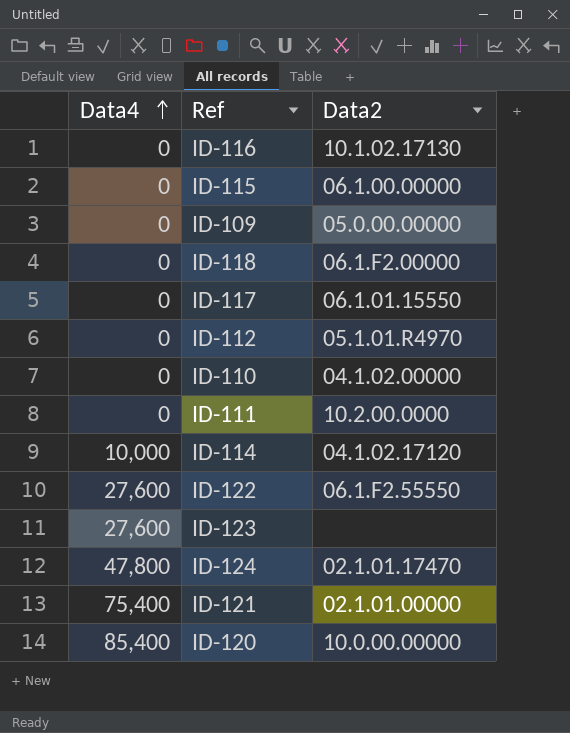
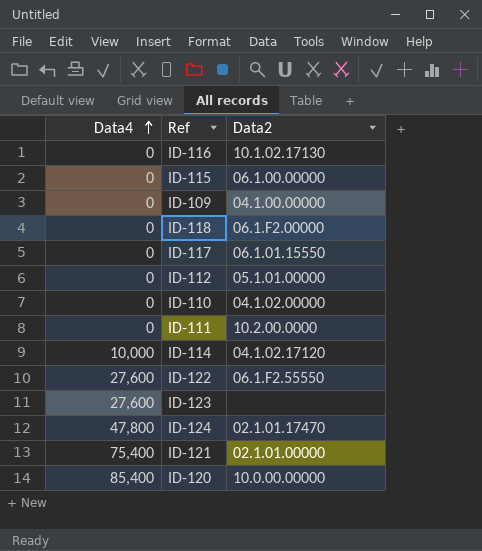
ID-109 | Data2: 05.0.00.00000 -> 04.1.00.00000
ID-112 | Data2: 05.1.01.R4970 -> 05.1.01.00000

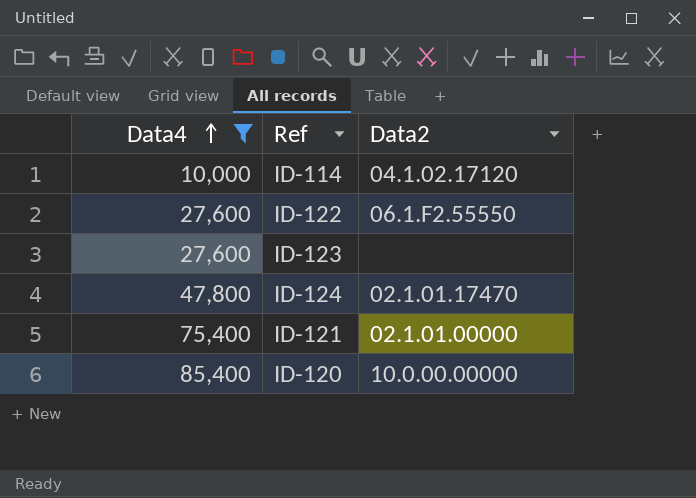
filter: none -> Data4 != 0

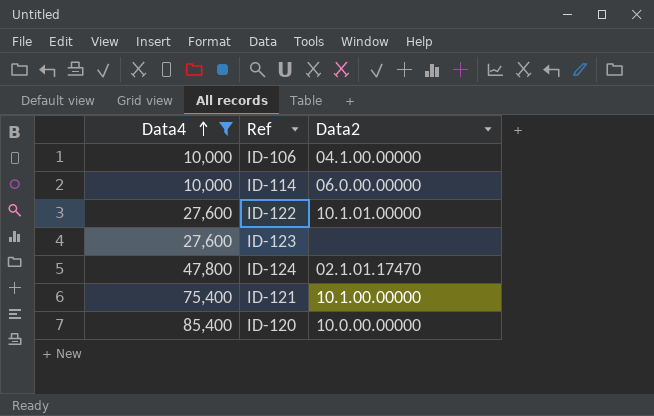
row ID-106: none -> 10,000 | 04.1.00.00000
ID-114 | Data2: 04.1.02.17120 -> 06.0.00.00000
ID-122 | Data2: 06.1.F2.55550 -> 10.1.01.00000
ID-121 | Data2: 02.1.01.00000 -> 10.1.00.00000

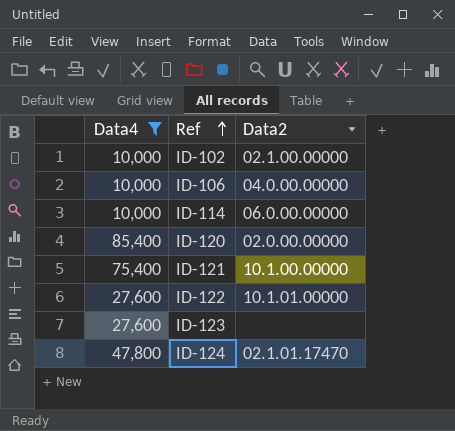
row order: Data4 ascending -> Ref ascending
row ID-102: none -> 10,000 | 02.1.00.00000
ID-106 | Data2: 04.1.00.00000 -> 04.0.00.00000
ID-120 | Data2: 10.0.00.00000 -> 02.0.00.00000

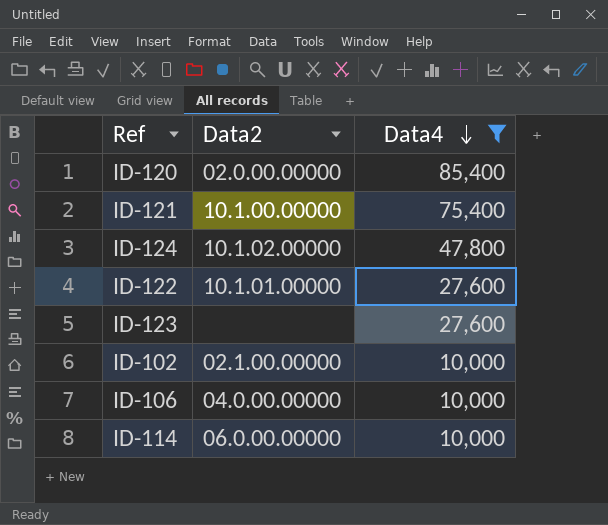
row order: Ref ascending -> Data4 descending
column Data4 | position: 1 -> 3
ID-124 | Data2: 02.1.01.17470 -> 10.1.02.00000

